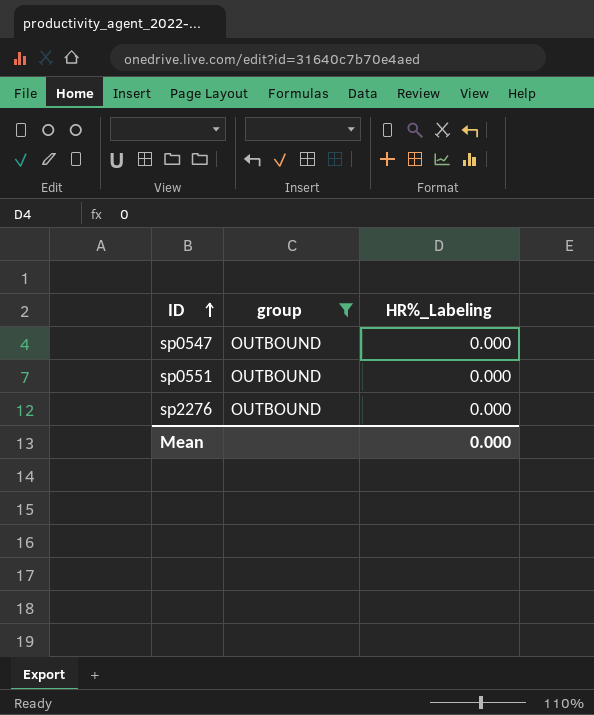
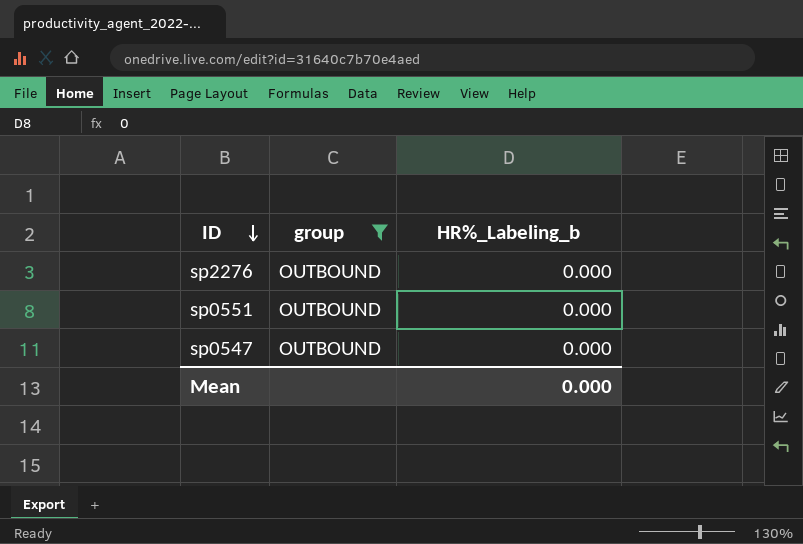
row order: ID ascending -> ID descending
column name: HR%_Labeling -> HR%_Labeling_b

